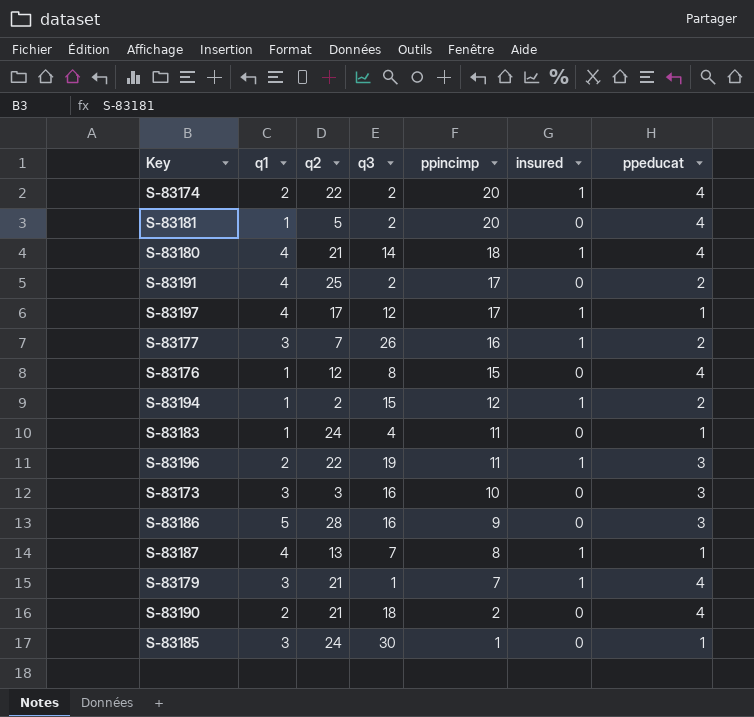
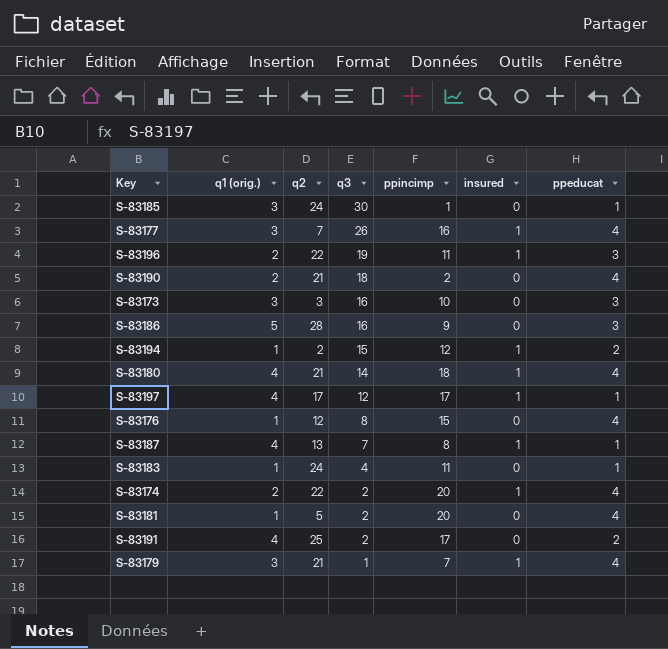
row order: ppincimp descending -> q3 descending
column name: q1 -> q1 (orig.)
S-83177 | ppeducat: 2 -> 4

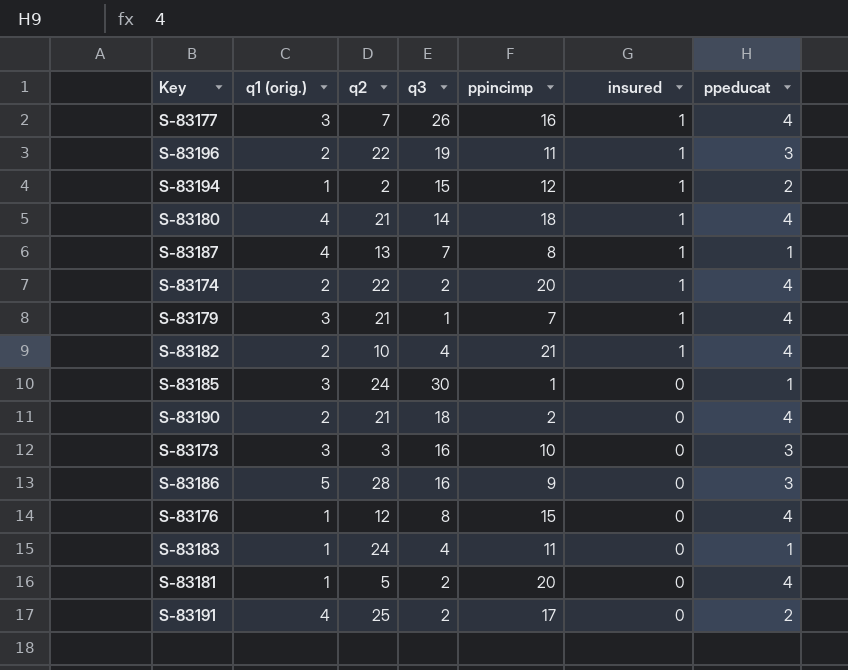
row order: q3 descending -> insured descending
row S-83197: 4 | 17 | 12 | 17 | 1 | 1 -> none
row S-83182: none -> 2 | 10 | 4 | 21 | 1 | 4

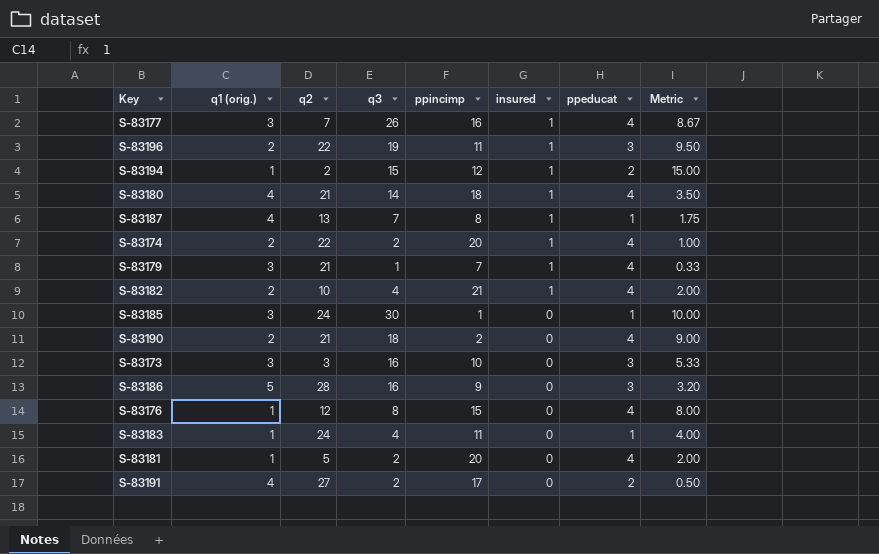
column Metric | formula: none -> [q3] / [q1 (orig.)]
S-83191 | q2: 25 -> 27

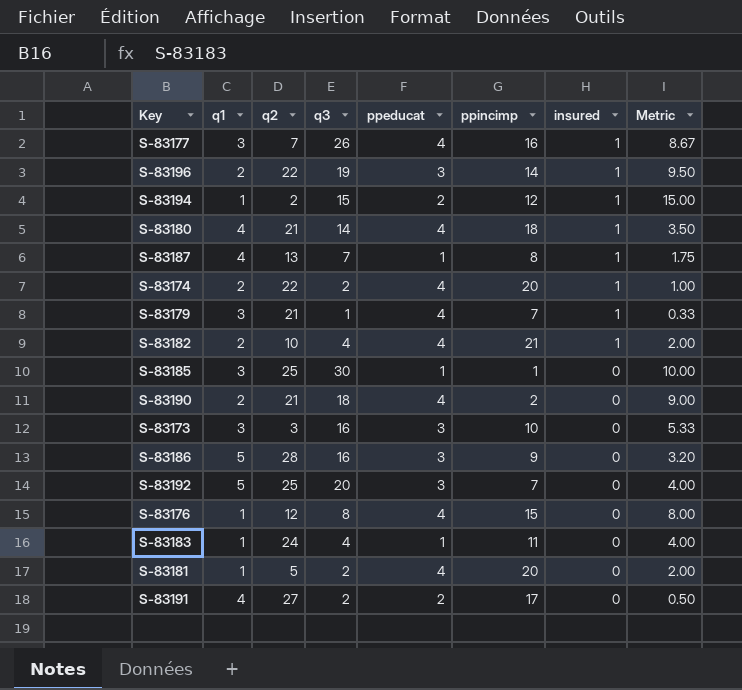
column name: q1 (orig.) -> q1
column ppeducat | position: 7 -> 5
S-83196 | ppincimp: 11 -> 14
S-83185 | q2: 24 -> 25
row S-83192: none -> 5 | 25 | 20 | 3 | 7 | 0 | 4.00

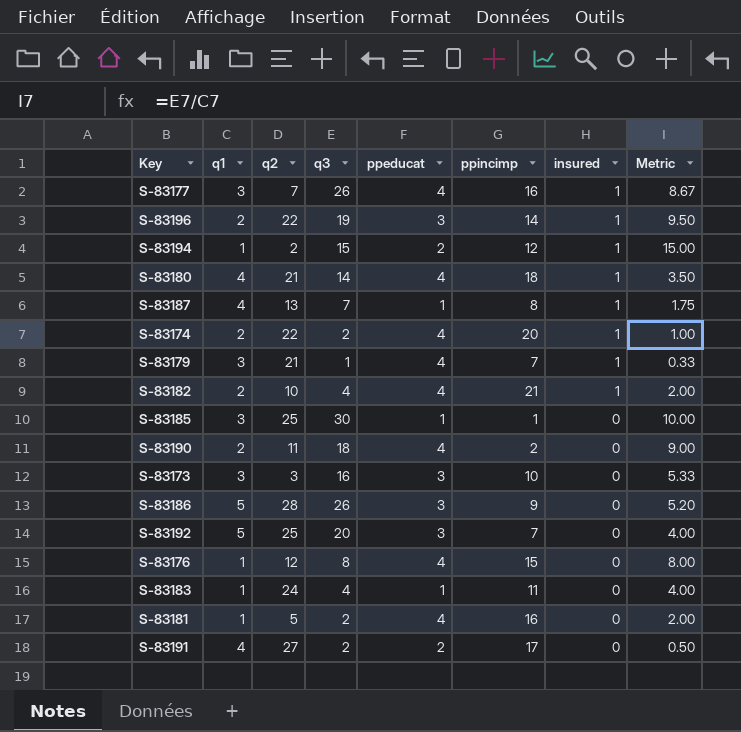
S-83190 | q2: 21 -> 11
S-83186 | q3: 16 -> 26
S-83186 | Metric: 3.20 -> 5.20
S-83181 | ppincimp: 20 -> 16

